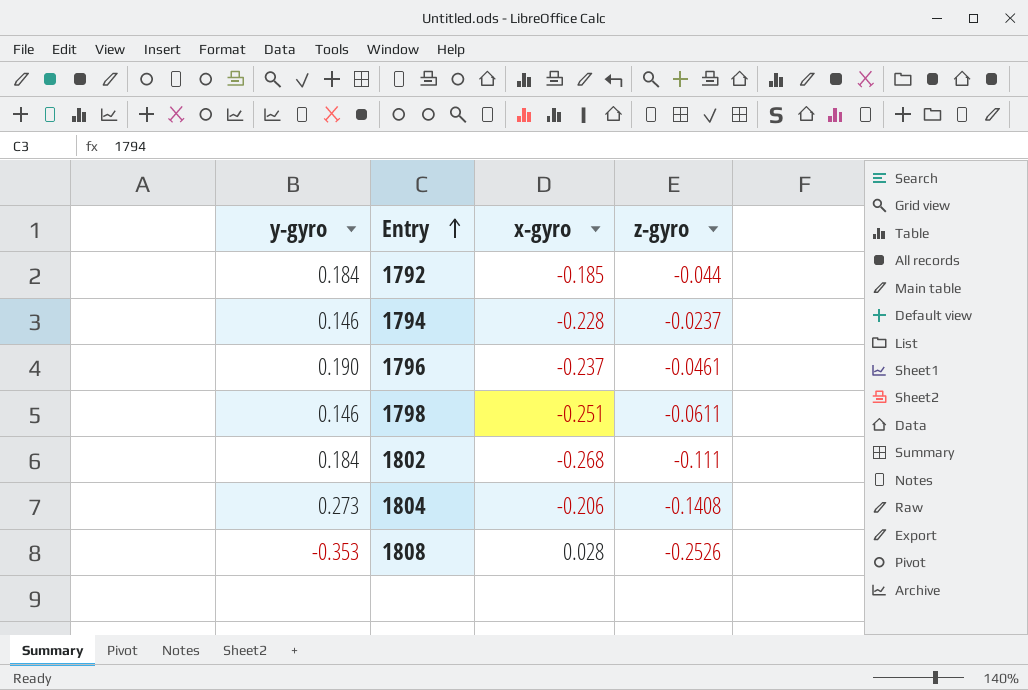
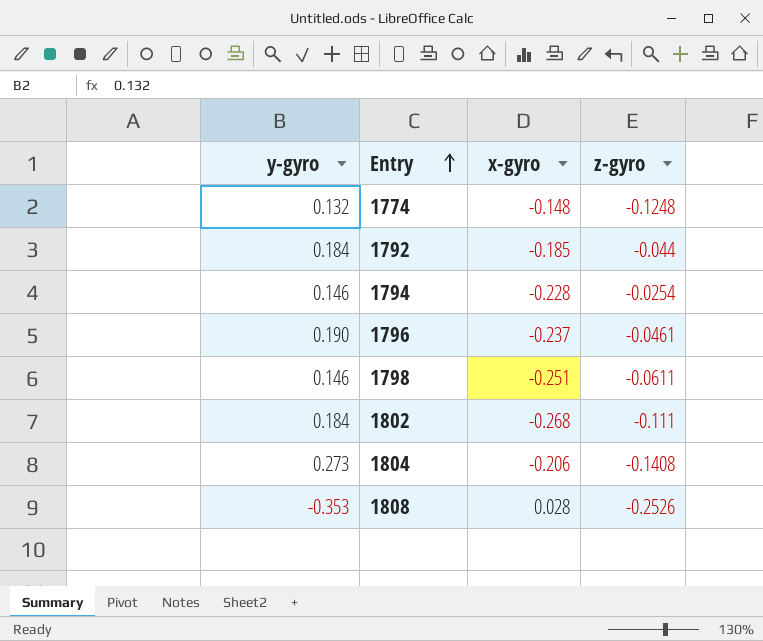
row 1774: none -> 0.132 | -0.148 | -0.1248
1794 | z-gyro: -0.0237 -> -0.0254

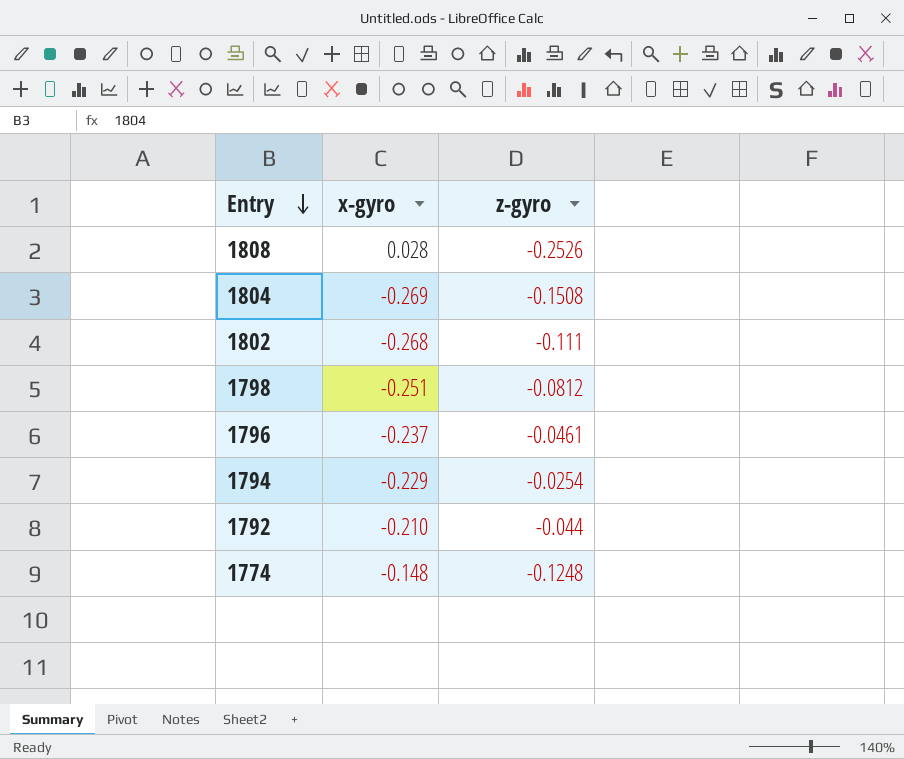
row order: Entry ascending -> Entry descending
column y-gyro | position: 1 -> none
1804 | x-gyro: -0.206 -> -0.269
1804 | z-gyro: -0.1408 -> -0.1508
1798 | z-gyro: -0.0611 -> -0.0812
1794 | x-gyro: -0.228 -> -0.229
1792 | x-gyro: -0.185 -> -0.210

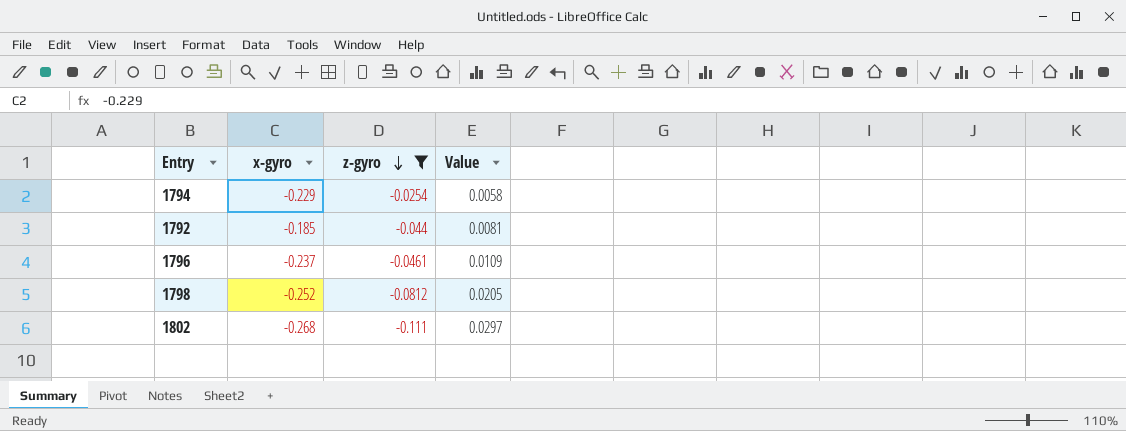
filter: none -> z-gyro >= -0.111
row order: Entry descending -> z-gyro descending
column Value | formula: none -> [x-gyro] * [z-gyro]
1792 | x-gyro: -0.210 -> -0.185
1798 | x-gyro: -0.251 -> -0.252

